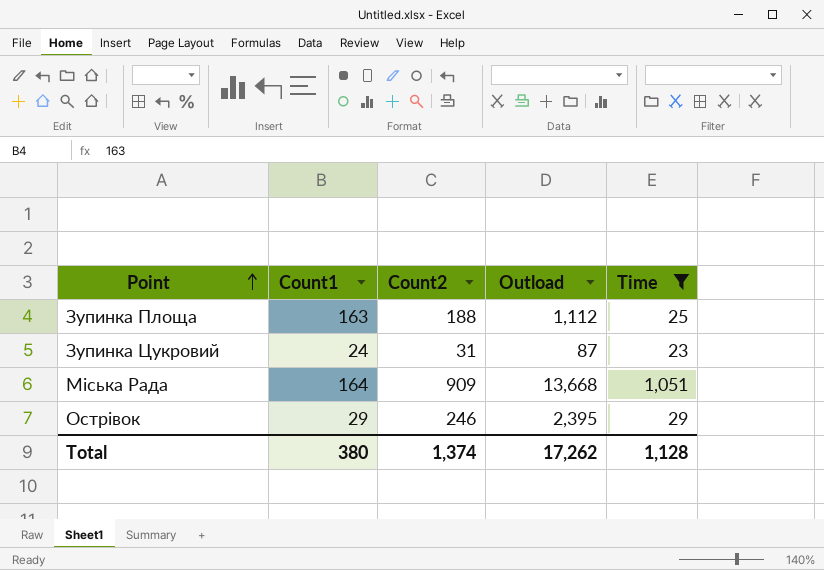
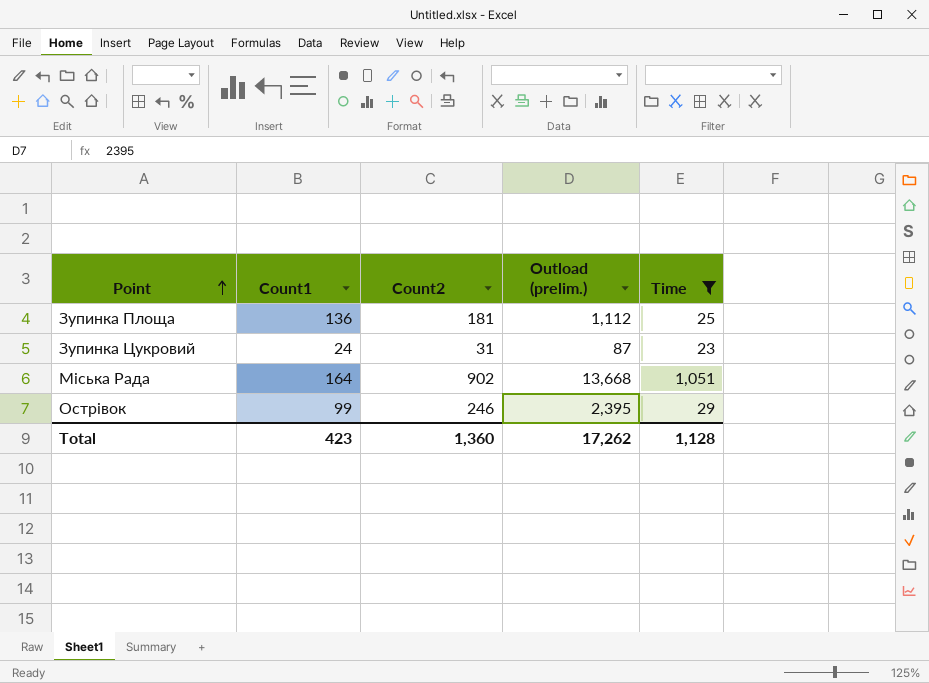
column name: Outload -> Outload (prelim.)
Зупинка Площа | Count1: 163 -> 136
Зупинка Площа | Count2: 188 -> 181
Міська Рада | Count2: 909 -> 902
Острівок | Count1: 29 -> 99
Total | Count1: 380 -> 423
Total | Count2: 1,374 -> 1,360

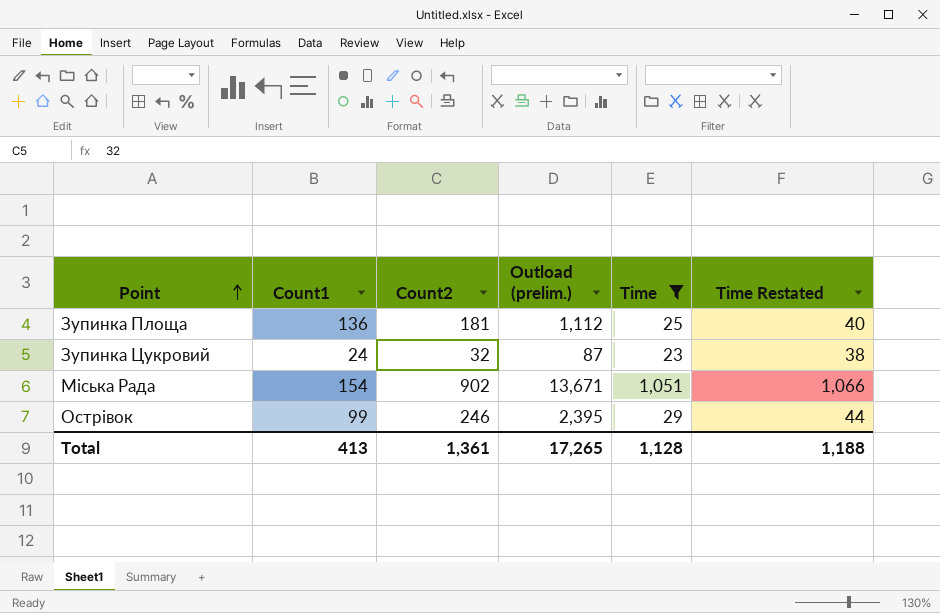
column Time Restated | formula: none -> [Time] + 15
Зупинка Цукровий | Count2: 31 -> 32
Міська Рада | Count1: 164 -> 154
Міська Рада | Outload (prelim.): 13,668 -> 13,671
Total | Count1: 423 -> 413
Total | Count2: 1,360 -> 1,361
Total | Outload (prelim.): 17,262 -> 17,265

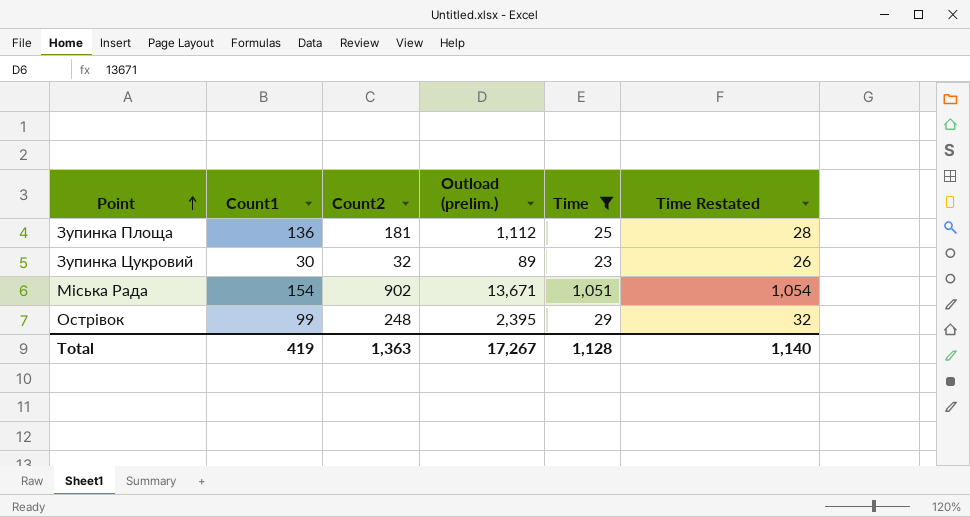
column Time Restated | formula: [Time] + 15 -> [Time] + 3
Зупинка Цукровий | Count1: 24 -> 30
Зупинка Цукровий | Outload (prelim.): 87 -> 89
Острівок | Count2: 246 -> 248
Total | Count1: 413 -> 419
Total | Count2: 1,361 -> 1,363
Total | Outload (prelim.): 17,265 -> 17,267
Total | Time Restated: 1,188 -> 1,140

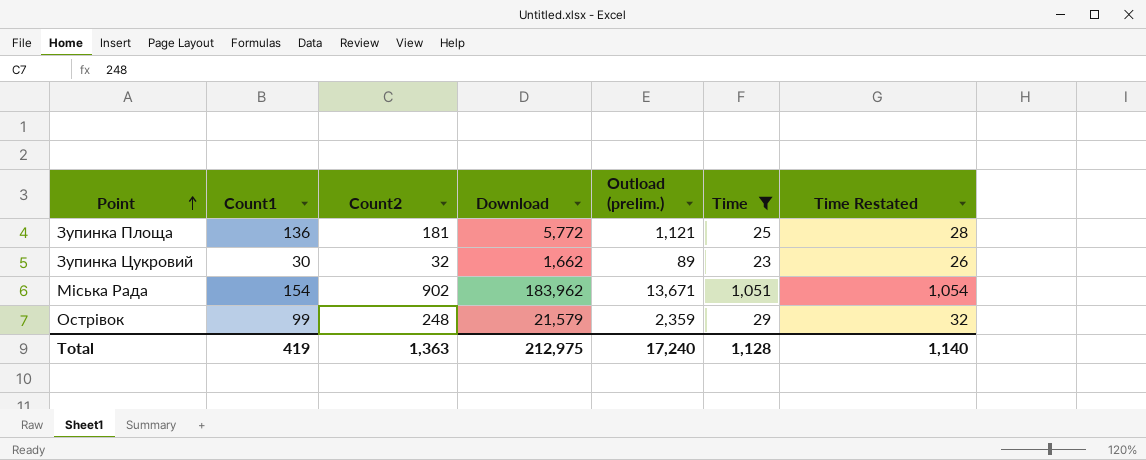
column Download | position: none -> 4
Зупинка Площа | Outload (prelim.): 1,112 -> 1,121
Острівок | Outload (prelim.): 2,395 -> 2,359
Total | Outload (prelim.): 17,267 -> 17,240

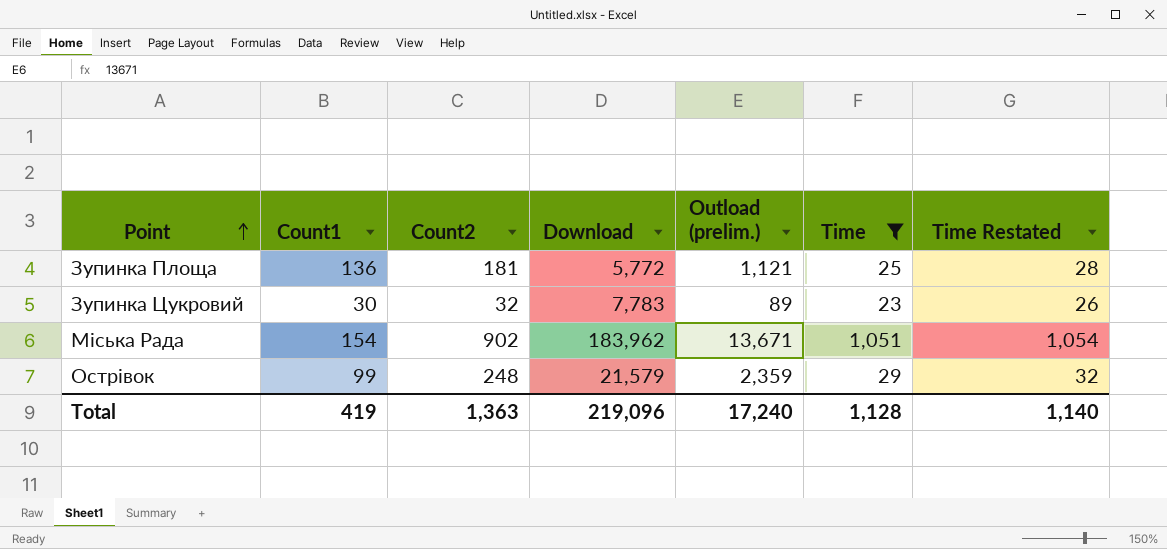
Зупинка Цукровий | Download: 1,662 -> 7,783
Total | Download: 212,975 -> 219,096

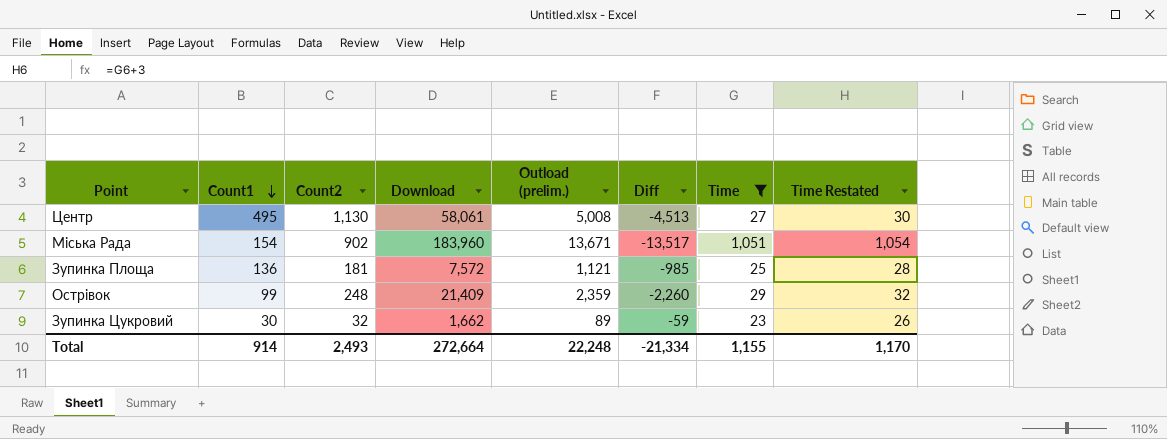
row order: Point ascending -> Count1 descending
column Diff | formula: none -> [Count1] - [Outload (prelim.)]
row Центр: none -> 495 | 1,130 | 58,061 | 5,008 | -4,513 | 27 | 30
Міська Рада | Download: 183,962 -> 183,960
Зупинка Площа | Download: 5,772 -> 7,572
Острівок | Download: 21,579 -> 21,409
Зупинка Цукровий | Download: 7,783 -> 1,662
Total | Count1: 419 -> 914
Total | Count2: 1,363 -> 2,493
Total | Download: 219,096 -> 272,664
Total | Outload (prelim.): 17,240 -> 22,248
Total | Time: 1,128 -> 1,155
Total | Time Restated: 1,140 -> 1,170

